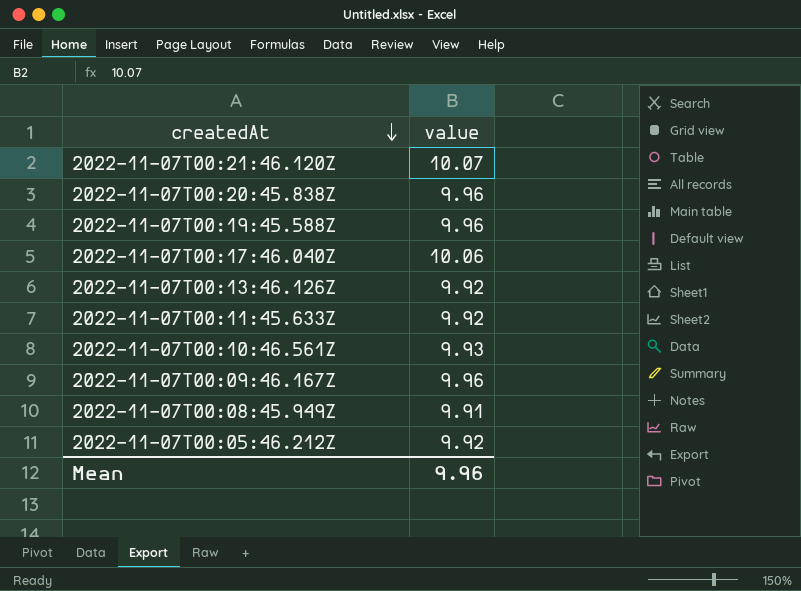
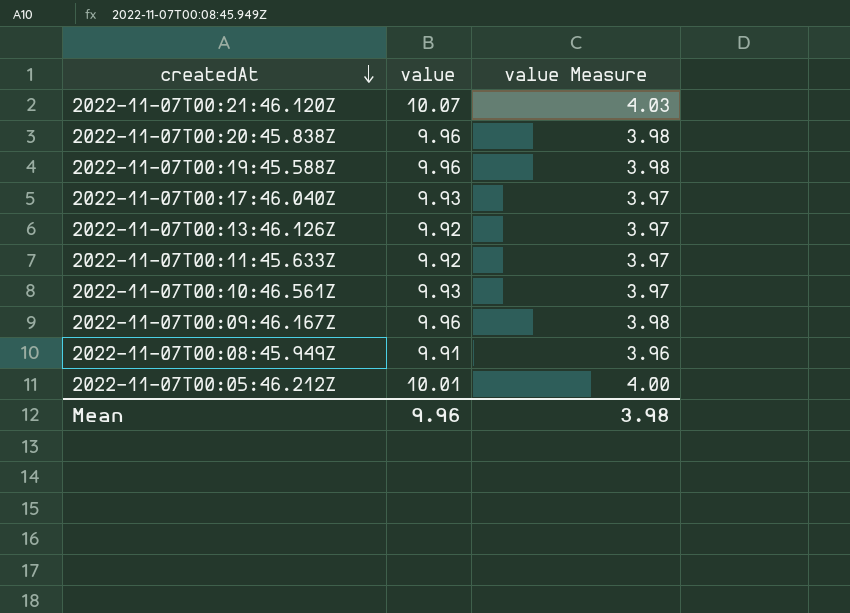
column value Measure | formula: none -> [value] * 0.4
2022-11-07T00:17:46.040Z | value: 10.06 -> 9.93
2022-11-07T00:05:46.212Z | value: 9.92 -> 10.01

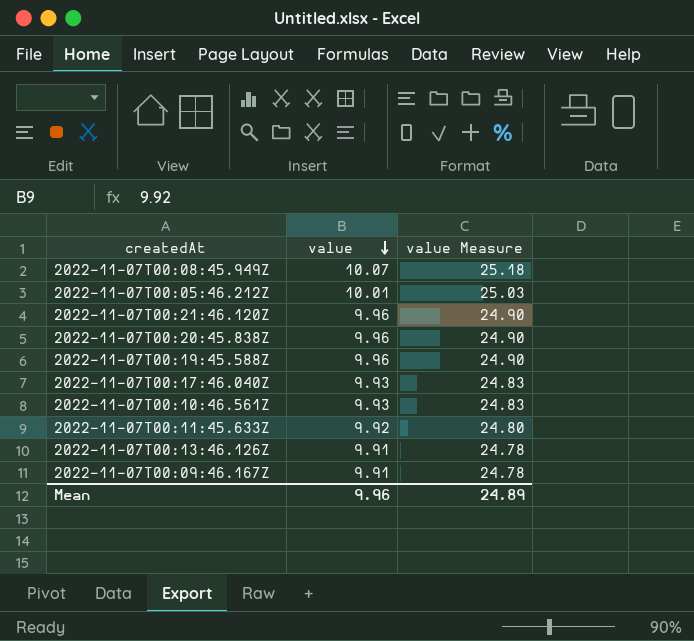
row order: createdAt descending -> value descending
column value Measure | formula: [value] * 0.4 -> [value] * 2.5
2022-11-07T00:08:45.949Z | value: 9.91 -> 10.07
2022-11-07T00:21:46.120Z | value: 10.07 -> 9.96
2022-11-07T00:13:46.126Z | value: 9.92 -> 9.91
2022-11-07T00:09:46.167Z | value: 9.96 -> 9.91
Mean | value Measure: 3.98 -> 24.89

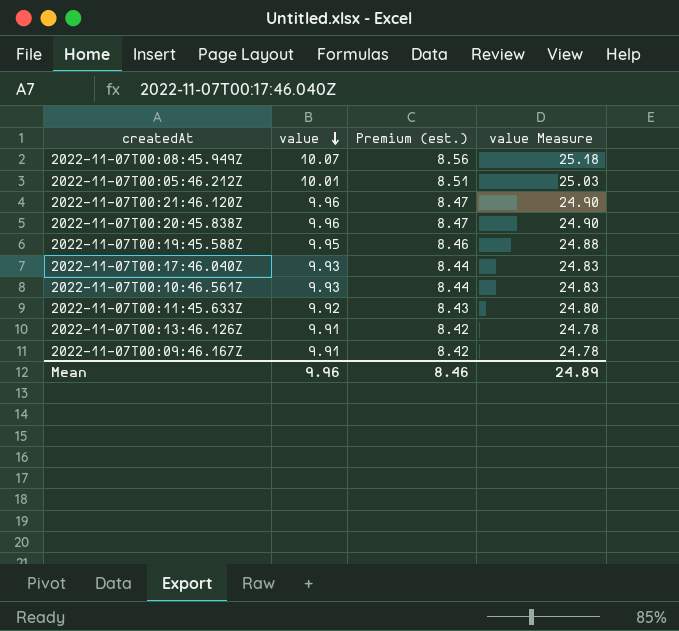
column Premium (est.) | formula: none -> [value] * 0.85
2022-11-07T00:19:45.588Z | value: 9.96 -> 9.95
2022-11-07T00:19:45.588Z | value Measure: 24.90 -> 24.88

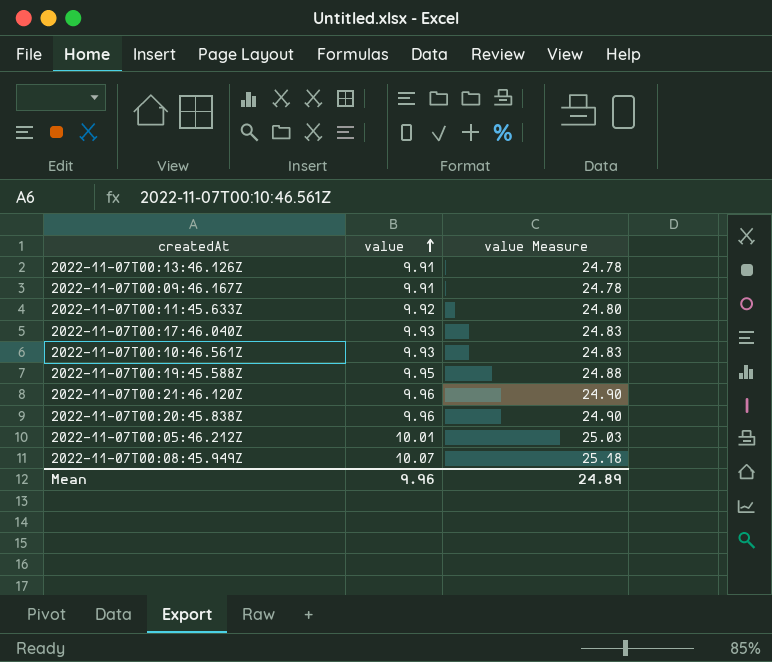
row order: value descending -> value ascending
column Premium (est.) | formula: [value] * 0.85 -> none

